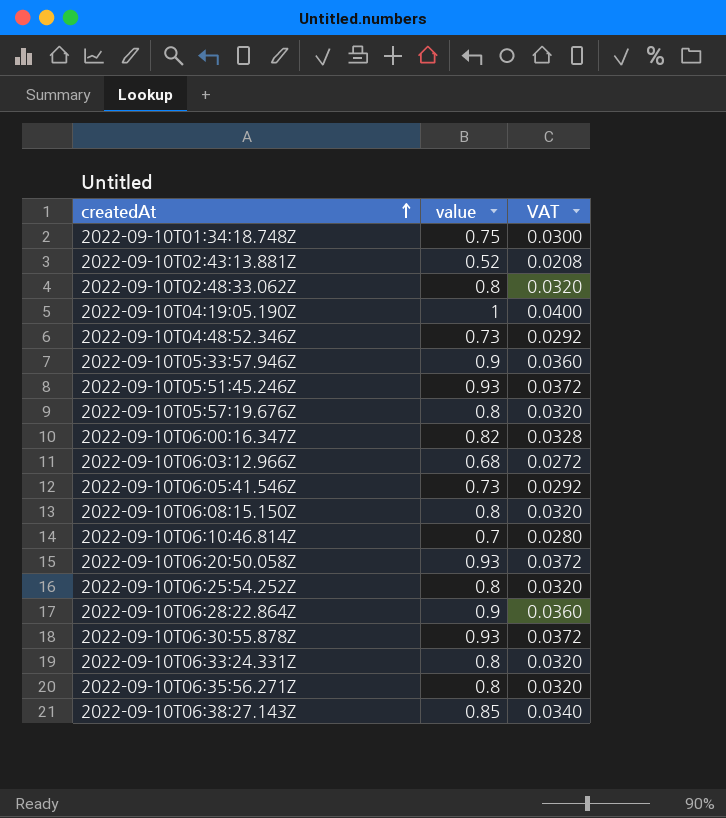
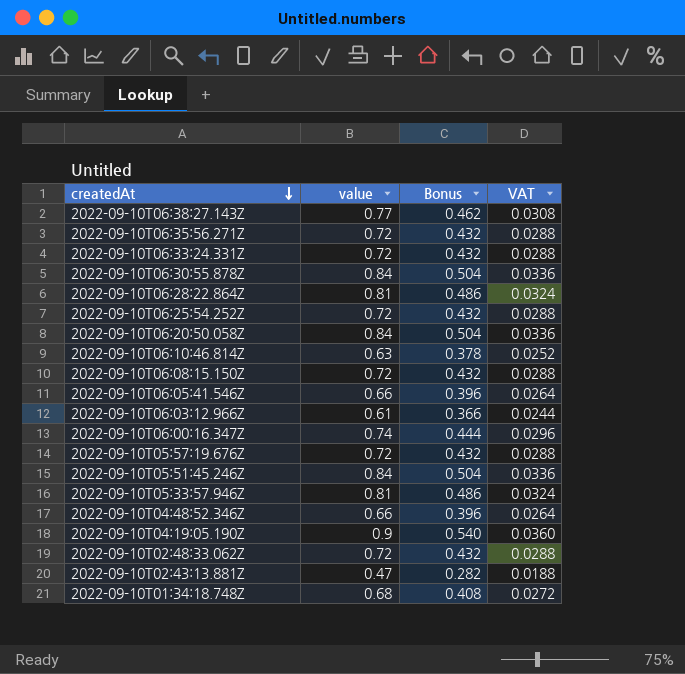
row order: createdAt ascending -> createdAt descending
column Bonus | formula: none -> [value] * 0.6
2022-09-10T06:38:27.143Z | value: 0.85 -> 0.77
2022-09-10T06:38:27.143Z | VAT: 0.0340 -> 0.0308
2022-09-10T06:35:56.271Z | value: 0.8 -> 0.72
2022-09-10T06:35:56.271Z | VAT: 0.0320 -> 0.0288
2022-09-10T06:33:24.331Z | value: 0.8 -> 0.72
2022-09-10T06:33:24.331Z | VAT: 0.0320 -> 0.0288
2022-09-10T06:30:55.878Z | value: 0.93 -> 0.84
2022-09-10T06:30:55.878Z | VAT: 0.0372 -> 0.0336
2022-09-10T06:28:22.864Z | value: 0.9 -> 0.81
2022-09-10T06:28:22.864Z | VAT: 0.0360 -> 0.0324
2022-09-10T06:25:54.252Z | value: 0.8 -> 0.72
2022-09-10T06:25:54.252Z | VAT: 0.0320 -> 0.0288
2022-09-10T06:20:50.058Z | value: 0.93 -> 0.84
2022-09-10T06:20:50.058Z | VAT: 0.0372 -> 0.0336
2022-09-10T06:10:46.814Z | value: 0.7 -> 0.63
2022-09-10T06:10:46.814Z | VAT: 0.0280 -> 0.0252
2022-09-10T06:08:15.150Z | value: 0.8 -> 0.72
2022-09-10T06:08:15.150Z | VAT: 0.0320 -> 0.0288
2022-09-10T06:05:41.546Z | value: 0.73 -> 0.66
2022-09-10T06:05:41.546Z | VAT: 0.0292 -> 0.0264
2022-09-10T06:03:12.966Z | value: 0.68 -> 0.61
2022-09-10T06:03:12.966Z | VAT: 0.0272 -> 0.0244
2022-09-10T06:00:16.347Z | value: 0.82 -> 0.74
2022-09-10T06:00:16.347Z | VAT: 0.0328 -> 0.0296
2022-09-10T05:57:19.676Z | value: 0.8 -> 0.72
2022-09-10T05:57:19.676Z | VAT: 0.0320 -> 0.0288
2022-09-10T05:51:45.246Z | value: 0.93 -> 0.84
2022-09-10T05:51:45.246Z | VAT: 0.0372 -> 0.0336
2022-09-10T05:33:57.946Z | value: 0.9 -> 0.81
2022-09-10T05:33:57.946Z | VAT: 0.0360 -> 0.0324
2022-09-10T04:48:52.346Z | value: 0.73 -> 0.66
2022-09-10T04:48:52.346Z | VAT: 0.0292 -> 0.0264
2022-09-10T04:19:05.190Z | value: 1 -> 0.9
2022-09-10T04:19:05.190Z | VAT: 0.0400 -> 0.0360
2022-09-10T02:48:33.062Z | value: 0.8 -> 0.72
2022-09-10T02:48:33.062Z | VAT: 0.0320 -> 0.0288
2022-09-10T02:43:13.881Z | value: 0.52 -> 0.47
2022-09-10T02:43:13.881Z | VAT: 0.0208 -> 0.0188
2022-09-10T01:34:18.748Z | value: 0.75 -> 0.68
2022-09-10T01:34:18.748Z | VAT: 0.0300 -> 0.0272

